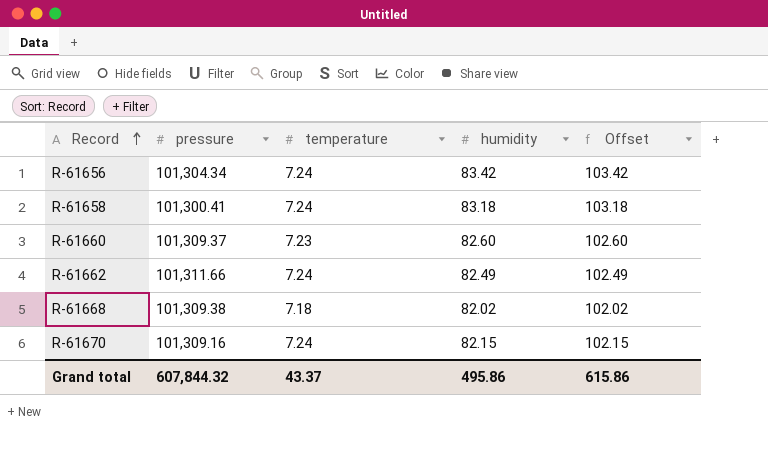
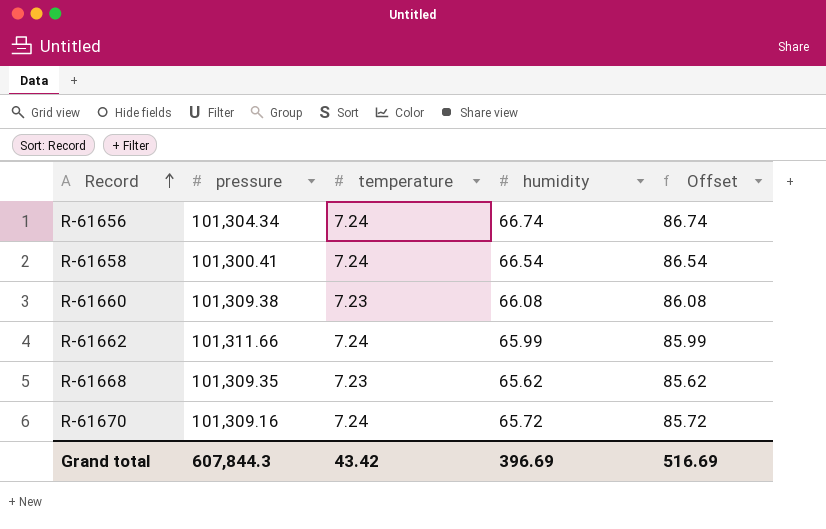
R-61656 | humidity: 83.42 -> 66.74
R-61656 | Offset: 103.42 -> 86.74
R-61658 | humidity: 83.18 -> 66.54
R-61658 | Offset: 103.18 -> 86.54
R-61660 | pressure: 101,309.37 -> 101,309.38
R-61660 | humidity: 82.60 -> 66.08
R-61660 | Offset: 102.60 -> 86.08
R-61662 | humidity: 82.49 -> 65.99
R-61662 | Offset: 102.49 -> 85.99
R-61668 | pressure: 101,309.38 -> 101,309.35
R-61668 | temperature: 7.18 -> 7.23
R-61668 | humidity: 82.02 -> 65.62
R-61668 | Offset: 102.02 -> 85.62
R-61670 | humidity: 82.15 -> 65.72
R-61670 | Offset: 102.15 -> 85.72
Grand total | pressure: 607,844.32 -> 607,844.3
Grand total | temperature: 43.37 -> 43.42
Grand total | humidity: 495.86 -> 396.69
Grand total | Offset: 615.86 -> 516.69

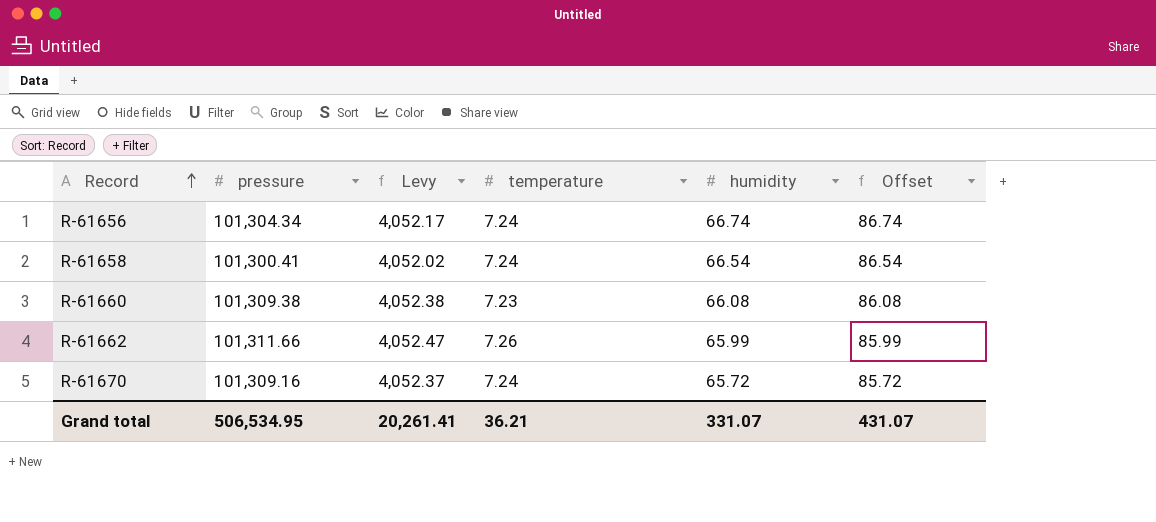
column Levy | formula: none -> [pressure] * 0.04
row R-61668: 101,309.35 | 7.23 | 65.62 | 85.62 -> none
R-61662 | temperature: 7.24 -> 7.26
Grand total | pressure: 607,844.3 -> 506,534.95
Grand total | temperature: 43.42 -> 36.21
Grand total | humidity: 396.69 -> 331.07
Grand total | Offset: 516.69 -> 431.07

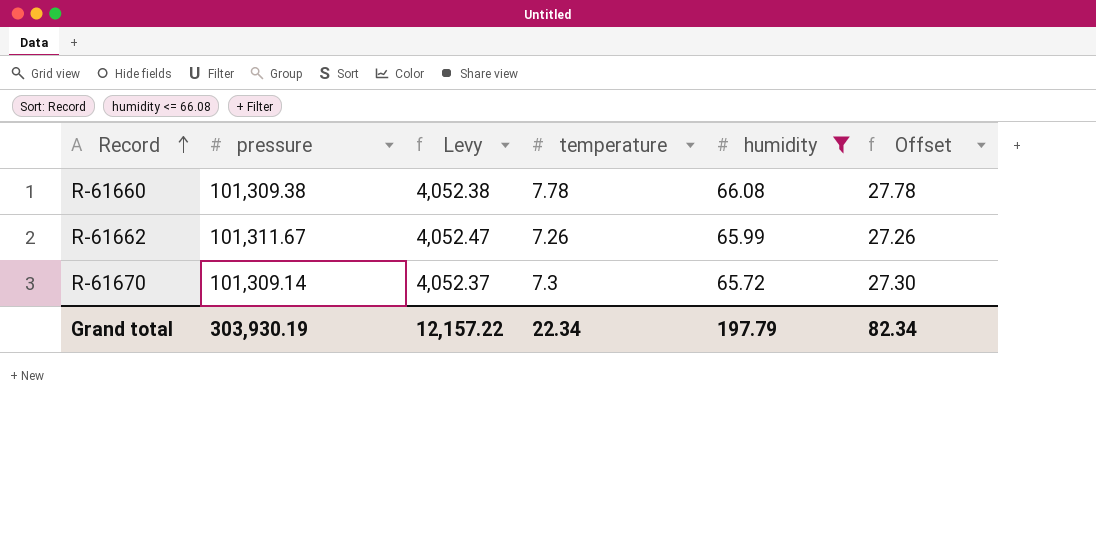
filter: none -> humidity <= 66.08
column Offset | formula: [humidity] + 20 -> [temperature] + 20
R-61660 | temperature: 7.23 -> 7.78
R-61662 | pressure: 101,311.66 -> 101,311.67
R-61670 | pressure: 101,309.16 -> 101,309.14
R-61670 | temperature: 7.24 -> 7.3
Grand total | pressure: 506,534.95 -> 303,930.19
Grand total | Levy: 20,261.41 -> 12,157.22
Grand total | temperature: 36.21 -> 22.34
Grand total | humidity: 331.07 -> 197.79
Grand total | Offset: 431.07 -> 82.34

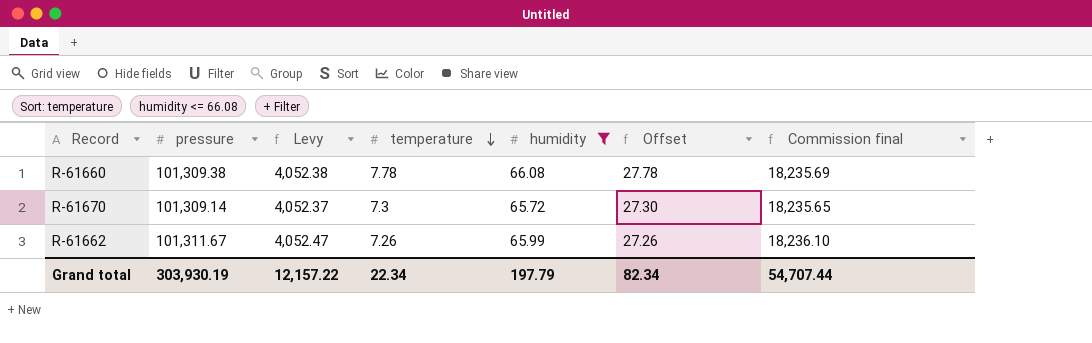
row order: Record ascending -> temperature descending
column Commission final | formula: none -> [pressure] * 0.18

